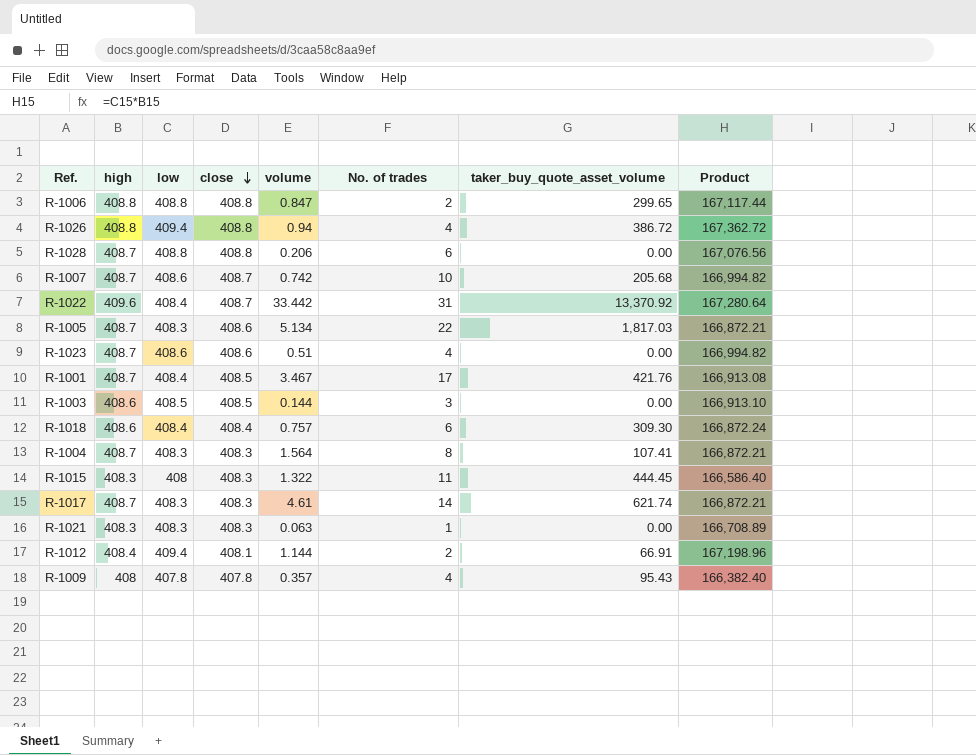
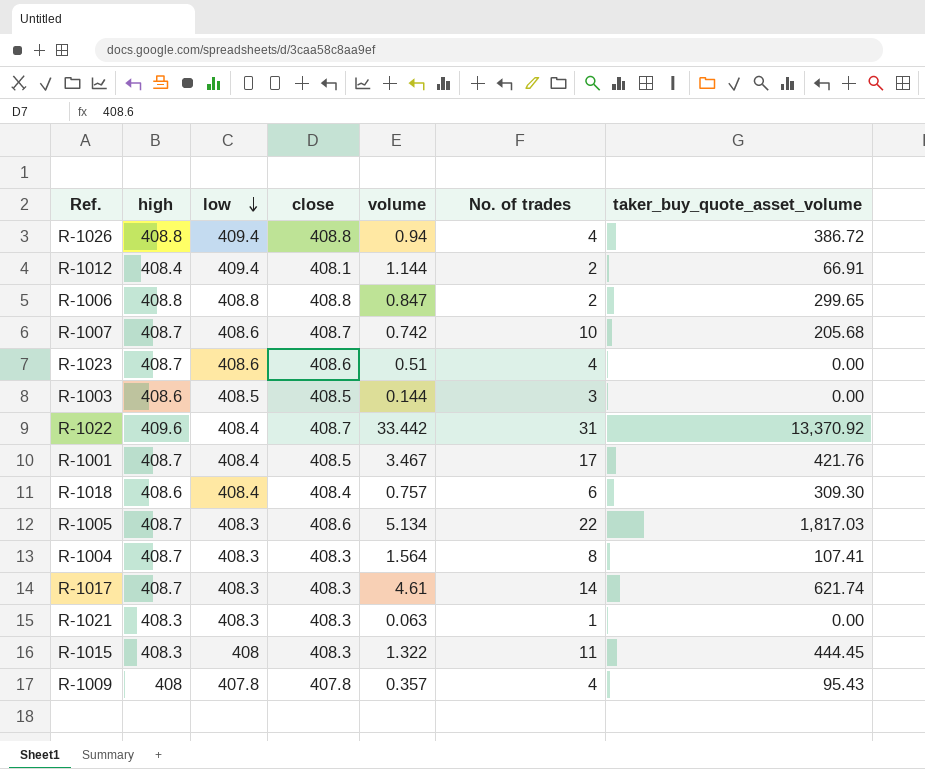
row order: close descending -> low descending
column Product | formula: [high] * [low] -> none
row R-1028: 408.7 | 408.8 | 408.8 | 0.206 | 6 | 0.00 | 167,076.56 -> none

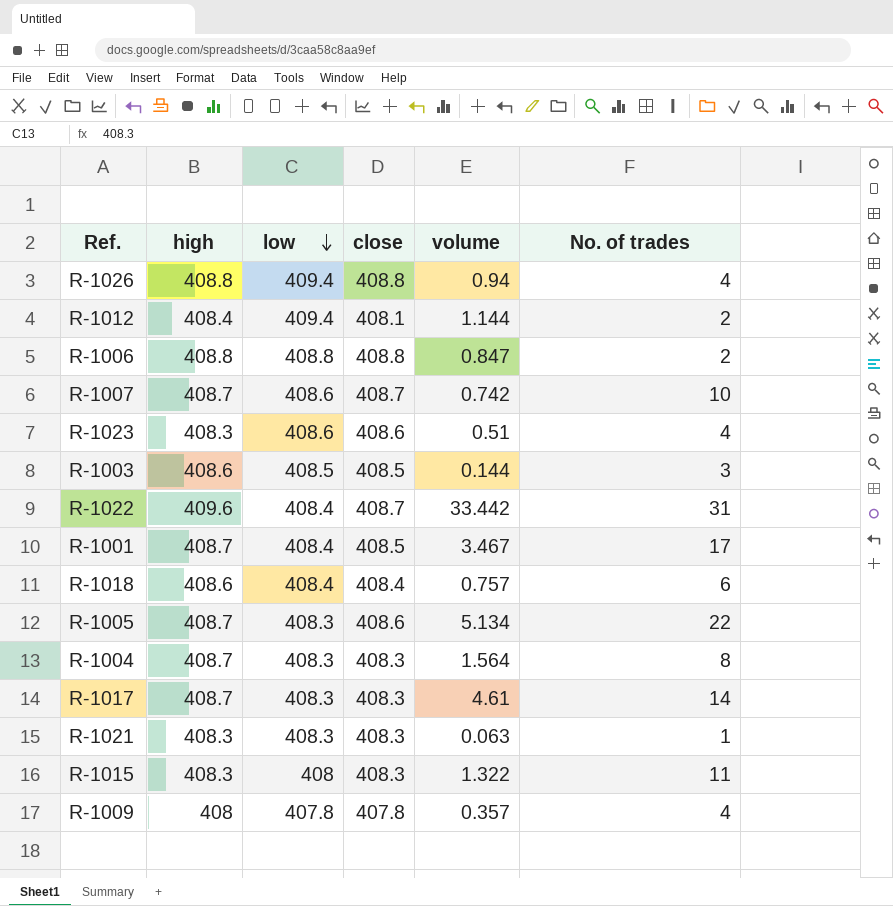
column taker_buy_quote_asset_volume | position: 7 -> none
R-1023 | high: 408.7 -> 408.3

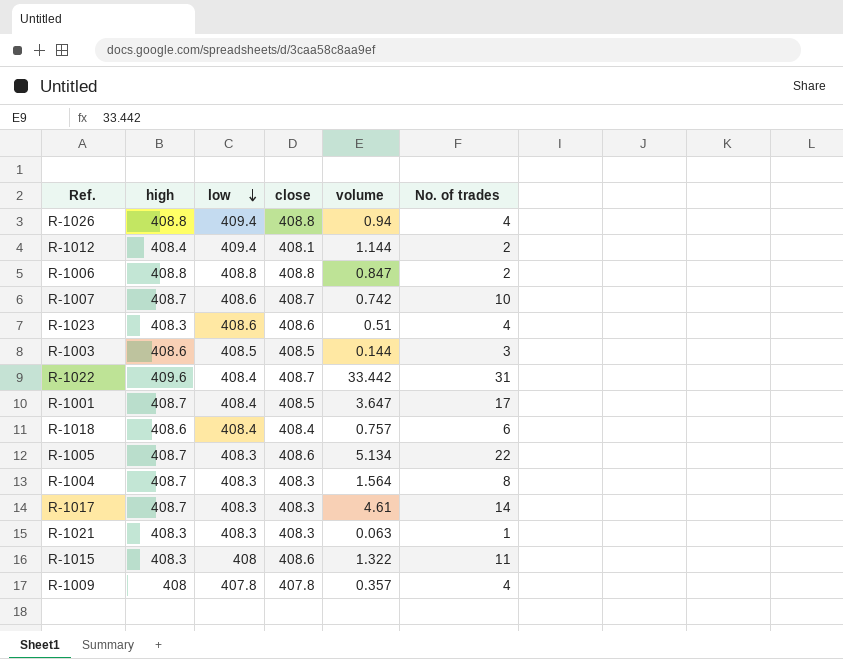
R-1001 | volume: 3.467 -> 3.647
R-1015 | close: 408.3 -> 408.6

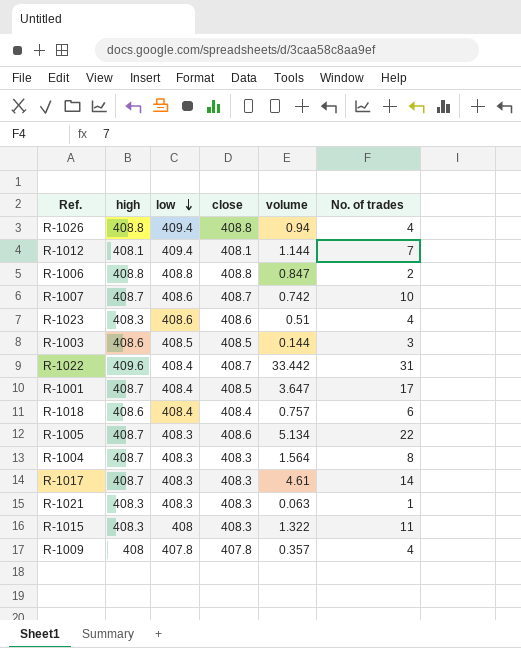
R-1012 | high: 408.4 -> 408.1
R-1012 | No. of trades: 2 -> 7
R-1015 | close: 408.6 -> 408.3

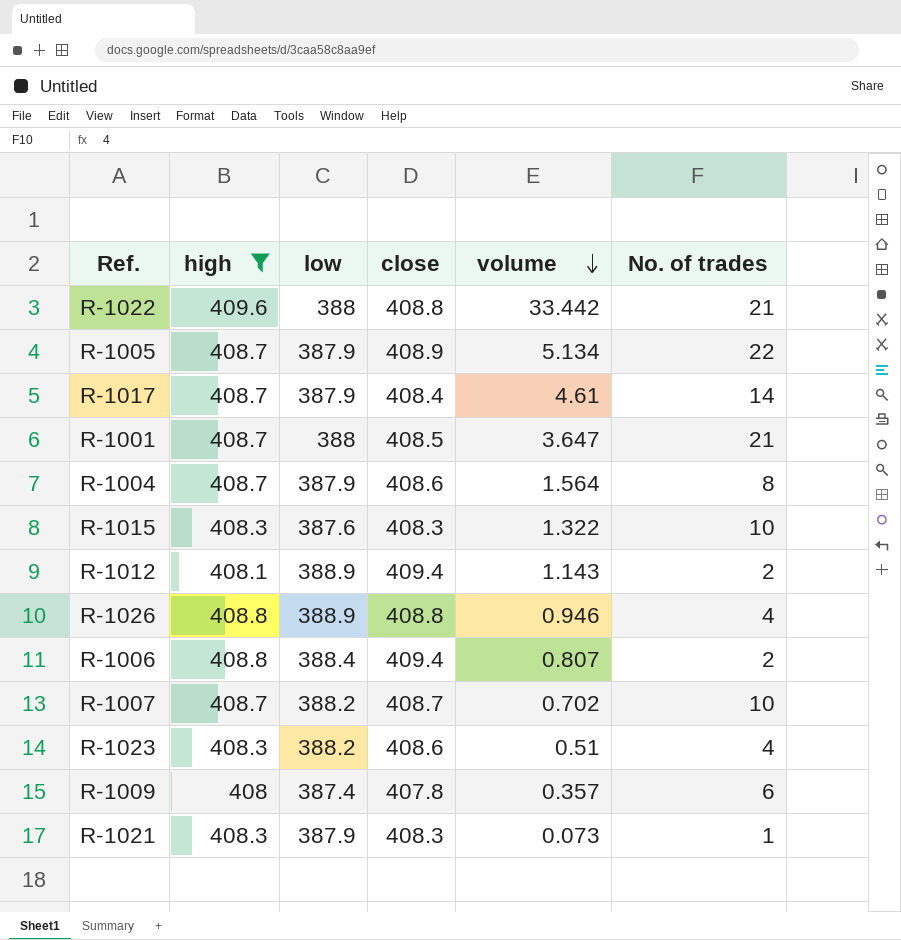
filter: none -> high != 408.6
row order: low descending -> volume descending
R-1022 | low: 408.4 -> 388
R-1022 | close: 408.7 -> 408.8
R-1022 | No. of trades: 31 -> 21
R-1005 | low: 408.3 -> 387.9
R-1005 | close: 408.6 -> 408.9
R-1017 | low: 408.3 -> 387.9
R-1017 | close: 408.3 -> 408.4
R-1001 | low: 408.4 -> 388
R-1001 | No. of trades: 17 -> 21
R-1004 | low: 408.3 -> 387.9
R-1004 | close: 408.3 -> 408.6
R-1015 | low: 408 -> 387.6
R-1015 | No. of trades: 11 -> 10
R-1012 | low: 409.4 -> 388.9
R-1012 | close: 408.1 -> 409.4
R-1012 | volume: 1.144 -> 1.143
R-1012 | No. of trades: 7 -> 2
R-1026 | low: 409.4 -> 388.9
R-1026 | volume: 0.94 -> 0.946
R-1006 | low: 408.8 -> 388.4
R-1006 | close: 408.8 -> 409.4
R-1006 | volume: 0.847 -> 0.807
R-1007 | low: 408.6 -> 388.2
R-1007 | volume: 0.742 -> 0.702
R-1023 | low: 408.6 -> 388.2
R-1009 | low: 407.8 -> 387.4
R-1009 | No. of trades: 4 -> 6
R-1021 | low: 408.3 -> 387.9
R-1021 | volume: 0.063 -> 0.073

